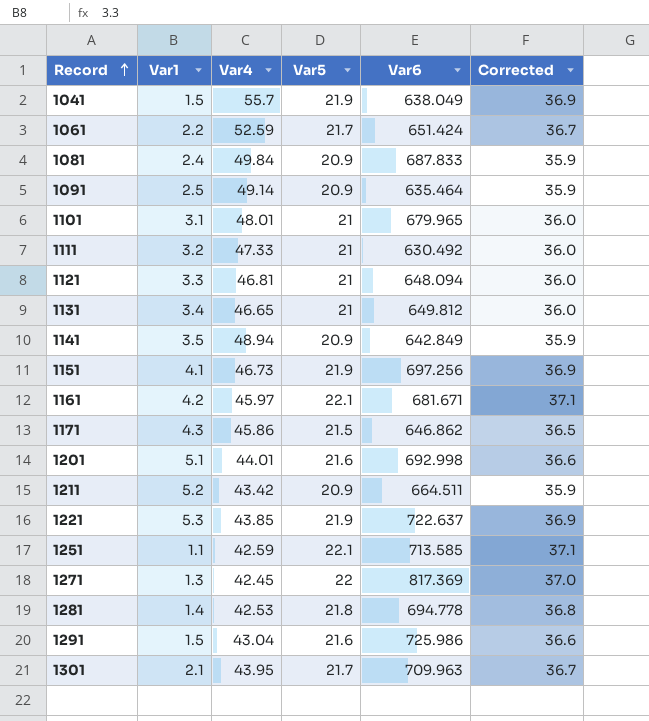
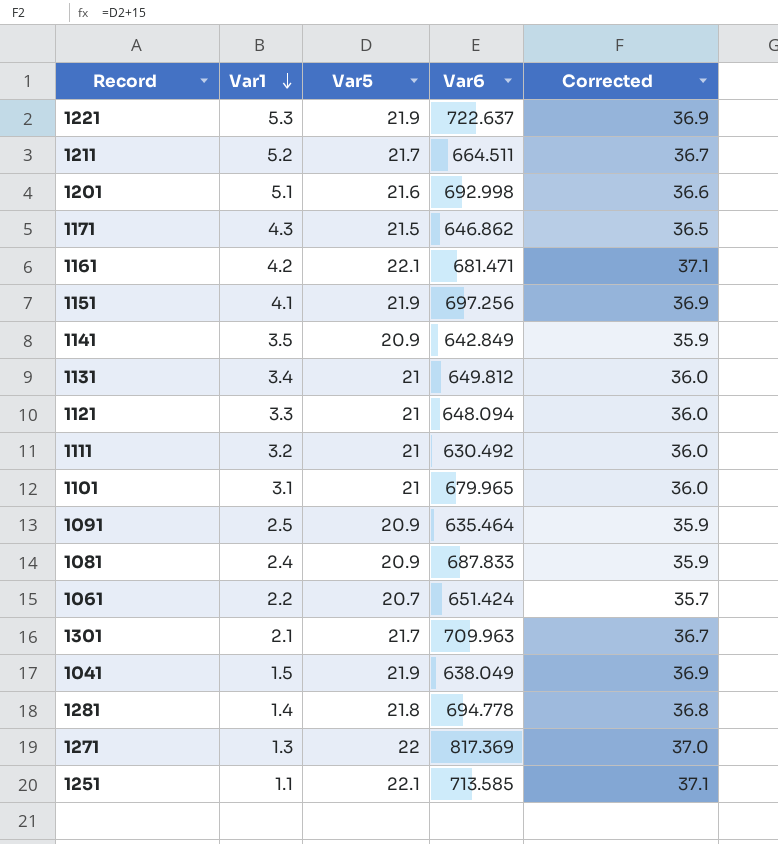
row order: Record ascending -> Var1 descending
column Var4 | position: 3 -> none
row 1291: 1.5 | 43.04 | 21.6 | 725.986 | 36.6 -> none
1211 | Var5: 20.9 -> 21.7
1211 | Corrected: 35.9 -> 36.7
1161 | Var6: 681.671 -> 681.471
1061 | Var5: 21.7 -> 20.7
1061 | Corrected: 36.7 -> 35.7

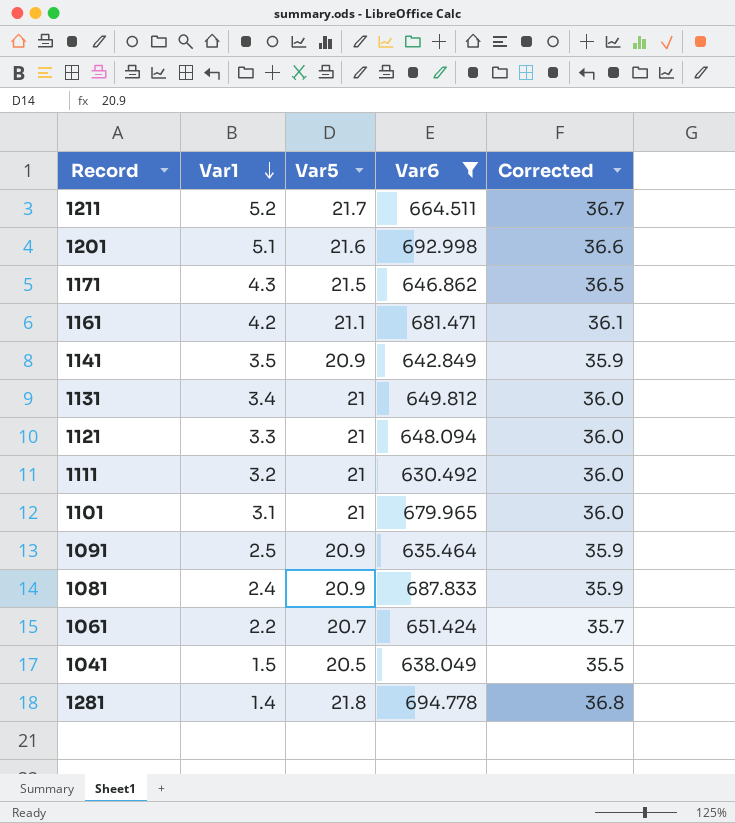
filter: none -> Var6 <= 694.778
1161 | Var5: 22.1 -> 21.1
1161 | Corrected: 37.1 -> 36.1
1041 | Var5: 21.9 -> 20.5
1041 | Corrected: 36.9 -> 35.5

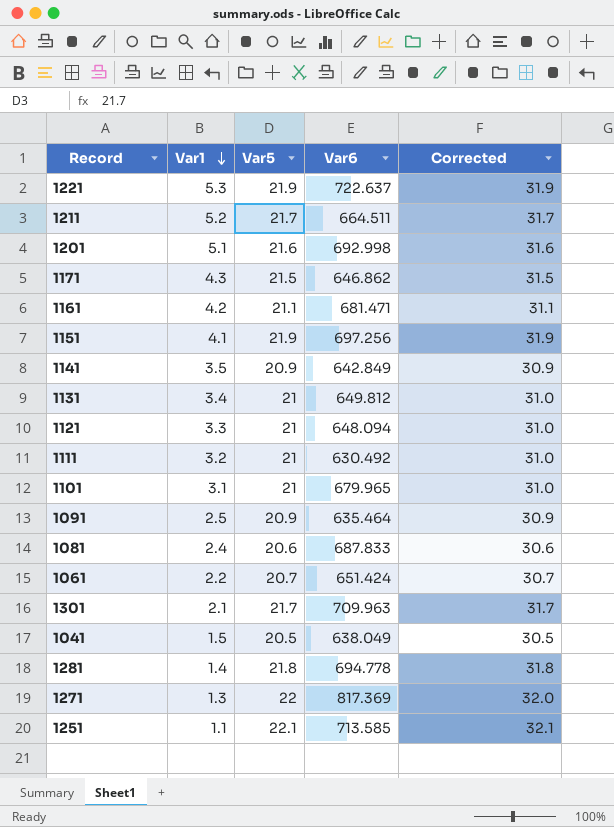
filter: Var6 <= 694.778 -> none
column Corrected | formula: [Var5] + 15 -> [Var5] + 10
1081 | Var5: 20.9 -> 20.6

